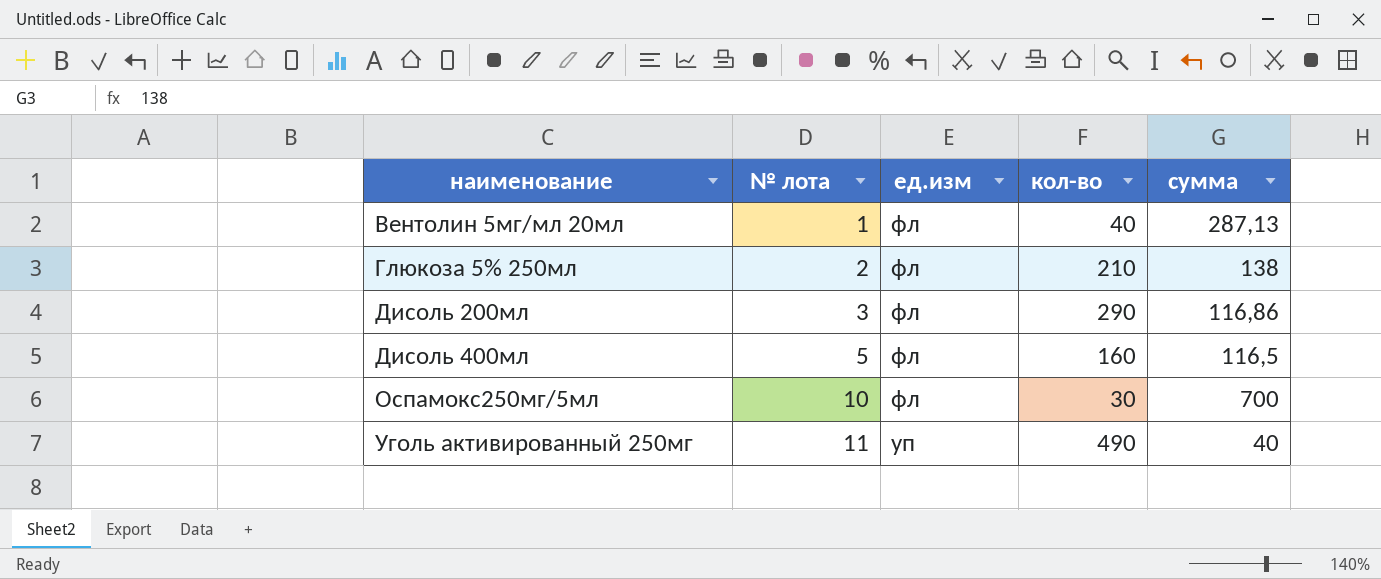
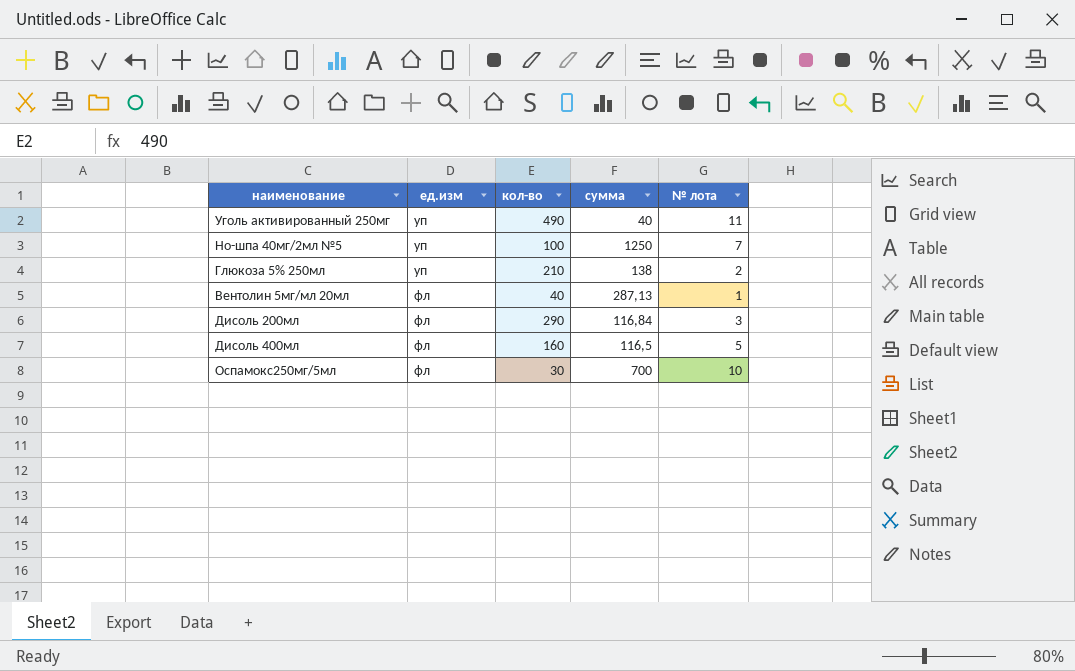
row order: наименование ascending -> ед.изм ascending
column № лота | position: 2 -> 5
row Но-шпа 40мг/2мл №5: none -> уп | 100 | 1250 | 7
Глюкоза 5% 250мл | ед.изм: фл -> уп
Дисоль 200мл | сумма: 116,86 -> 116,84

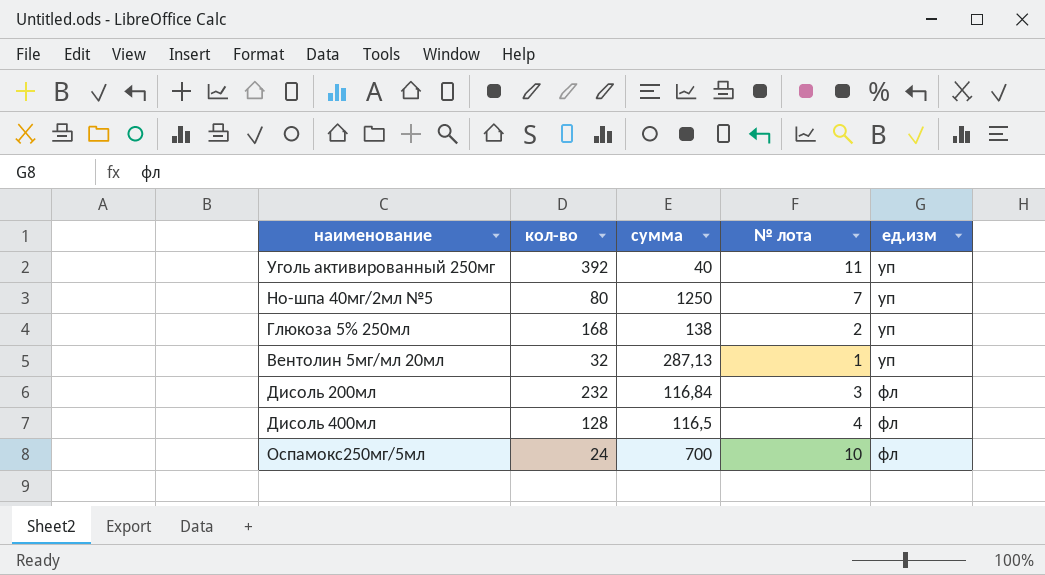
column ед.изм | position: 2 -> 5
Уголь активированный 250мг | кол-во: 490 -> 392
Но-шпа 40мг/2мл №5 | кол-во: 100 -> 80
Глюкоза 5% 250мл | кол-во: 210 -> 168
Вентолин 5мг/мл 20мл | кол-во: 40 -> 32
Вентолин 5мг/мл 20мл | ед.изм: фл -> уп
Дисоль 200мл | кол-во: 290 -> 232
Дисоль 400мл | кол-во: 160 -> 128
Дисоль 400мл | № лота: 5 -> 4
Оспамокс250мг/5мл | кол-во: 30 -> 24

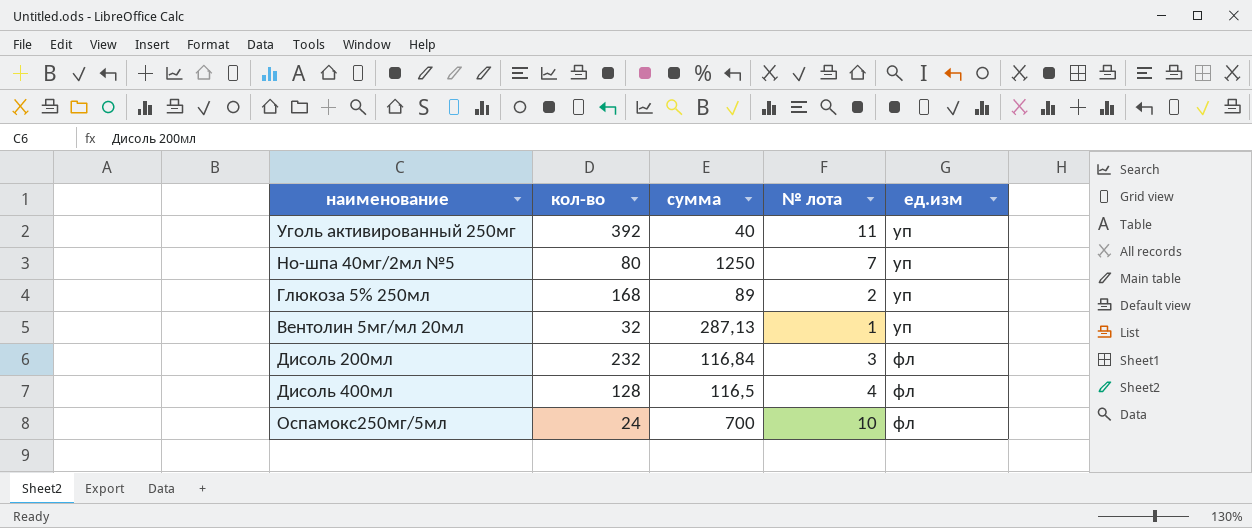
Глюкоза 5% 250мл | сумма: 138 -> 89

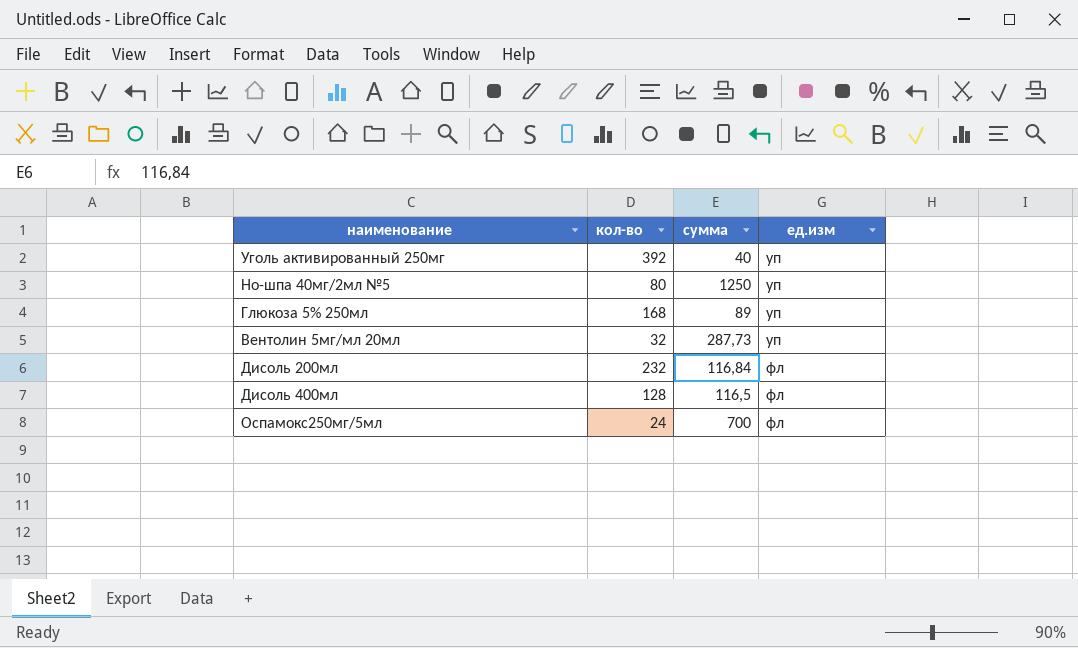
column № лота | position: 4 -> none
Вентолин 5мг/мл 20мл | сумма: 287,13 -> 287,73

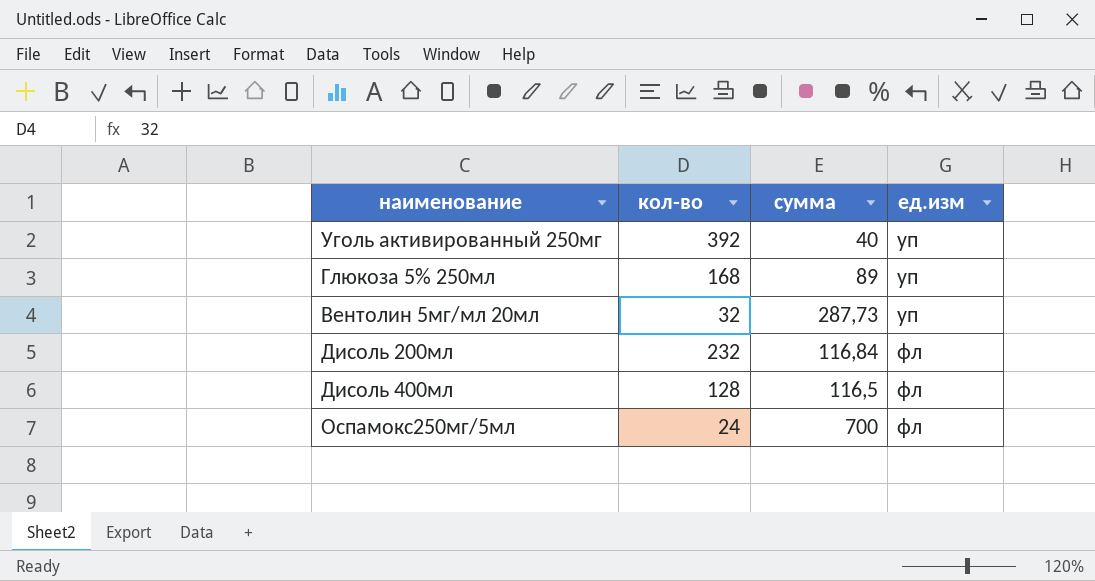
row Но-шпа 40мг/2мл №5: 80 | 1250 | уп -> none

